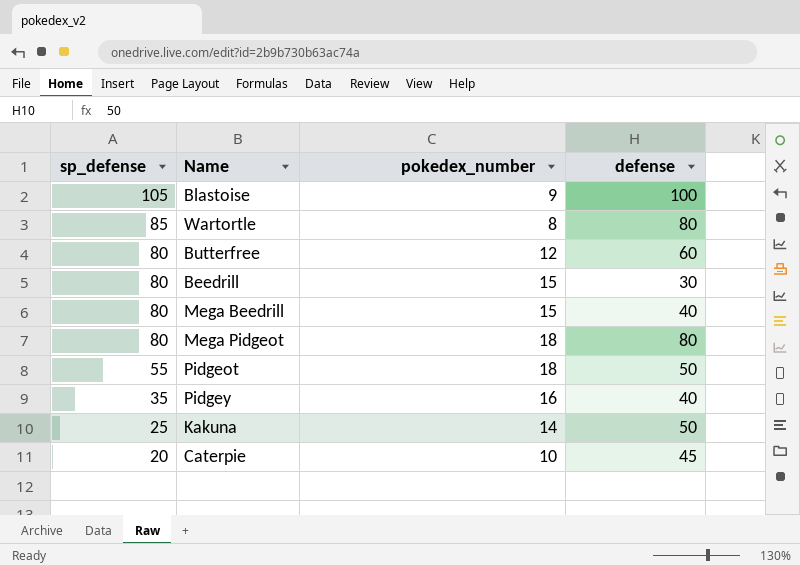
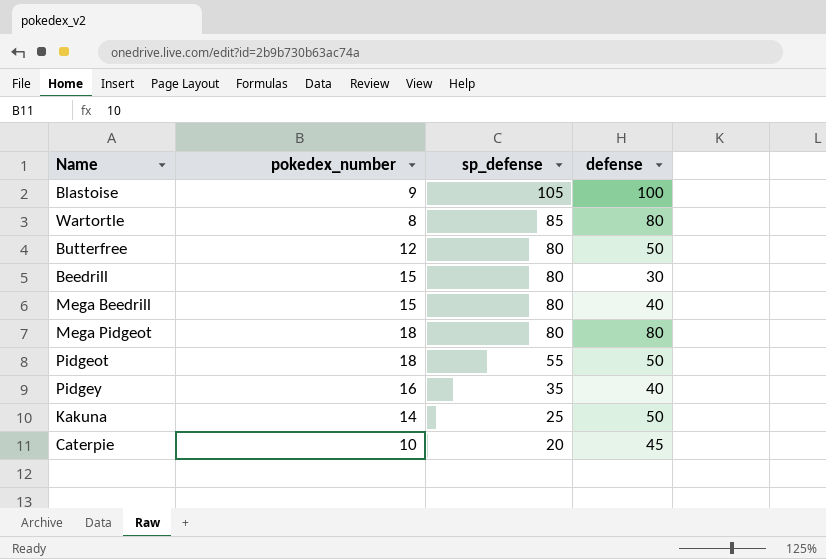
column sp_defense | position: 1 -> 3
Butterfree | defense: 60 -> 50

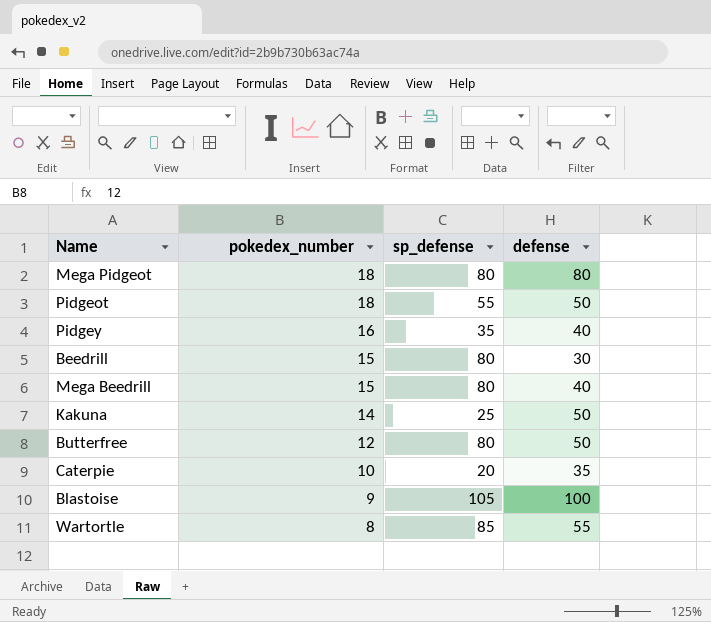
row order: sp_defense descending -> pokedex_number descending
Caterpie | defense: 45 -> 35
Wartortle | defense: 80 -> 55

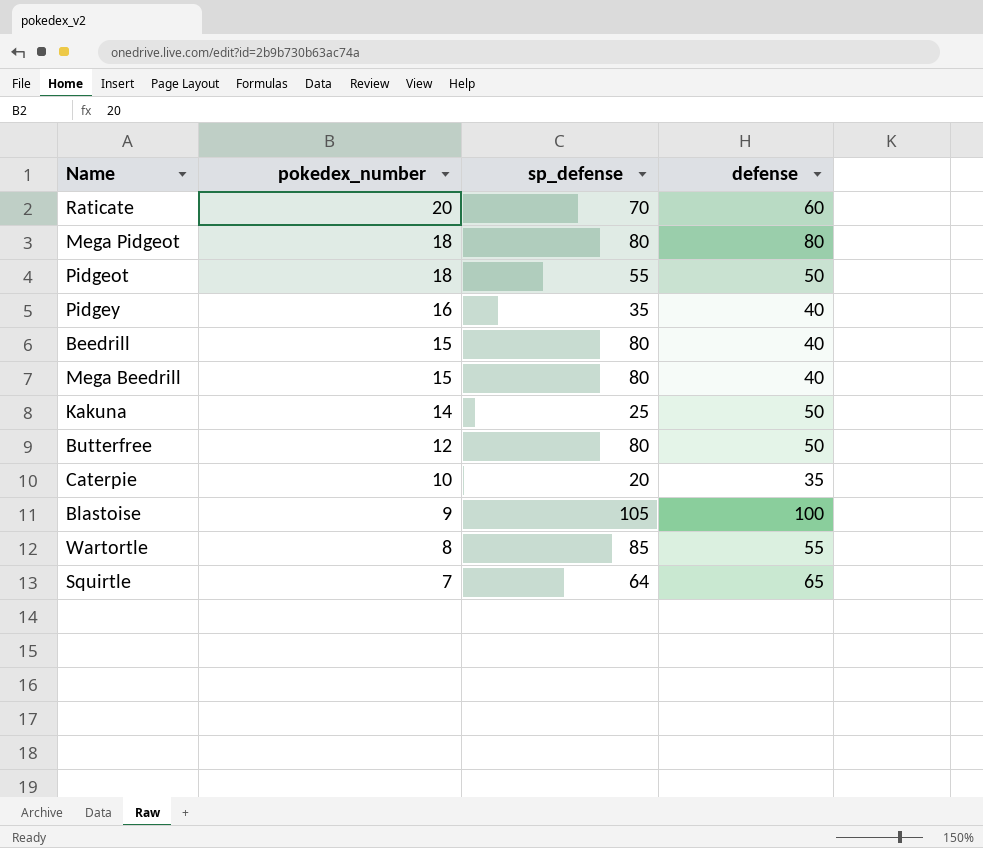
row Raticate: none -> 20 | 70 | 60
Beedrill | defense: 30 -> 40
row Squirtle: none -> 7 | 64 | 65

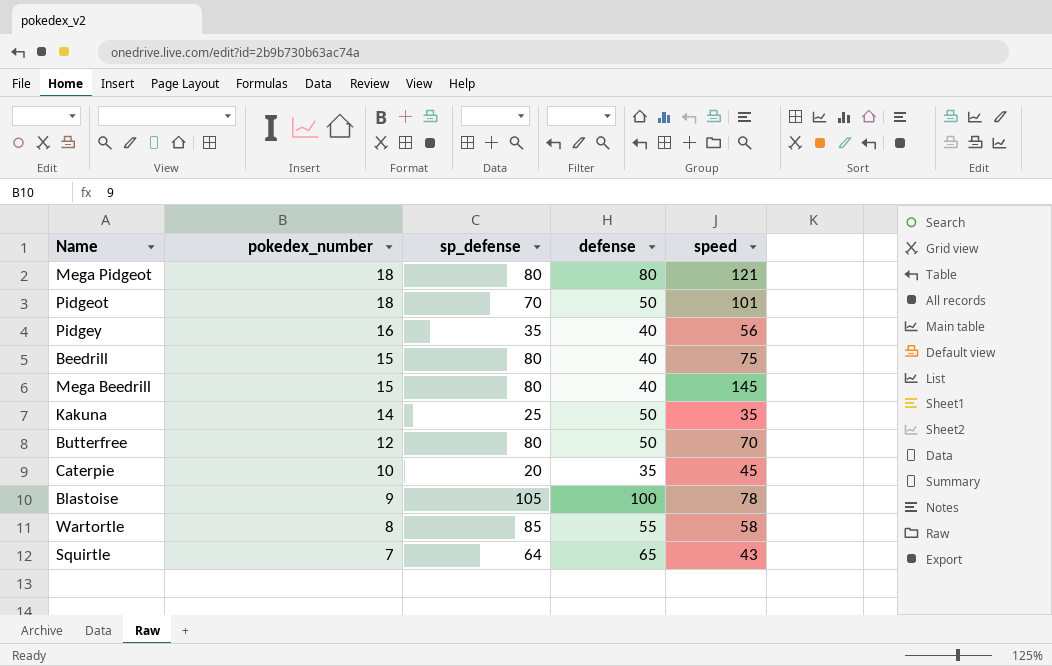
column speed | position: none -> 5
row Raticate: 20 | 70 | 60 -> none
Pidgeot | sp_defense: 55 -> 70

